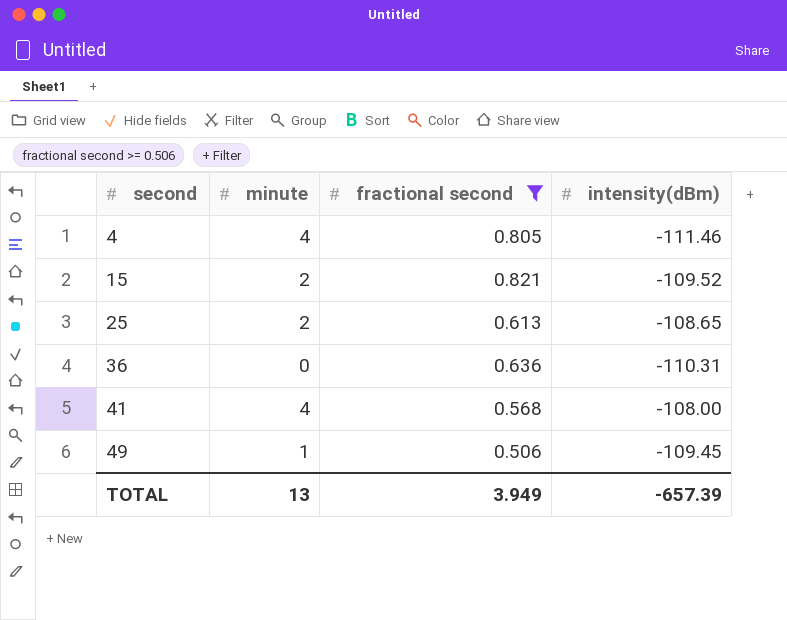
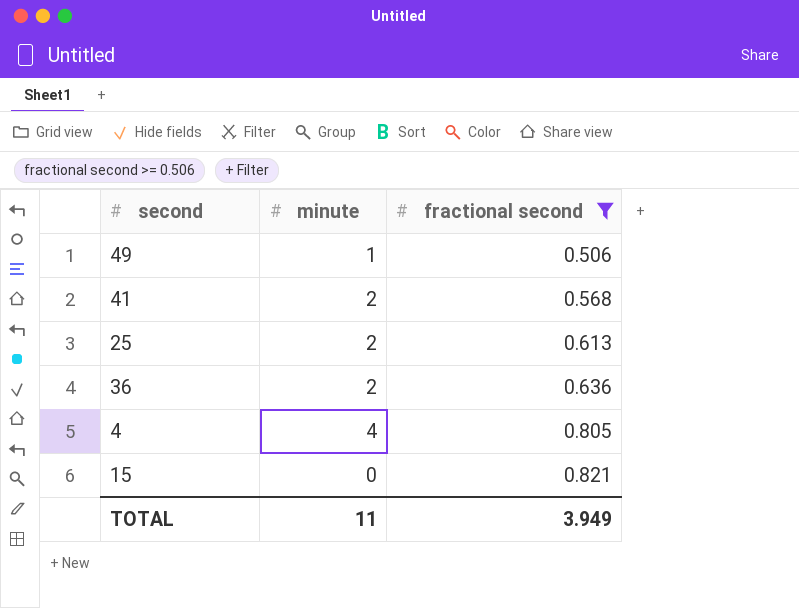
row order: second ascending -> fractional second ascending
column intensity(dBm) | position: 4 -> none
41 | minute: 4 -> 2
36 | minute: 0 -> 2
15 | minute: 2 -> 0
TOTAL | minute: 13 -> 11

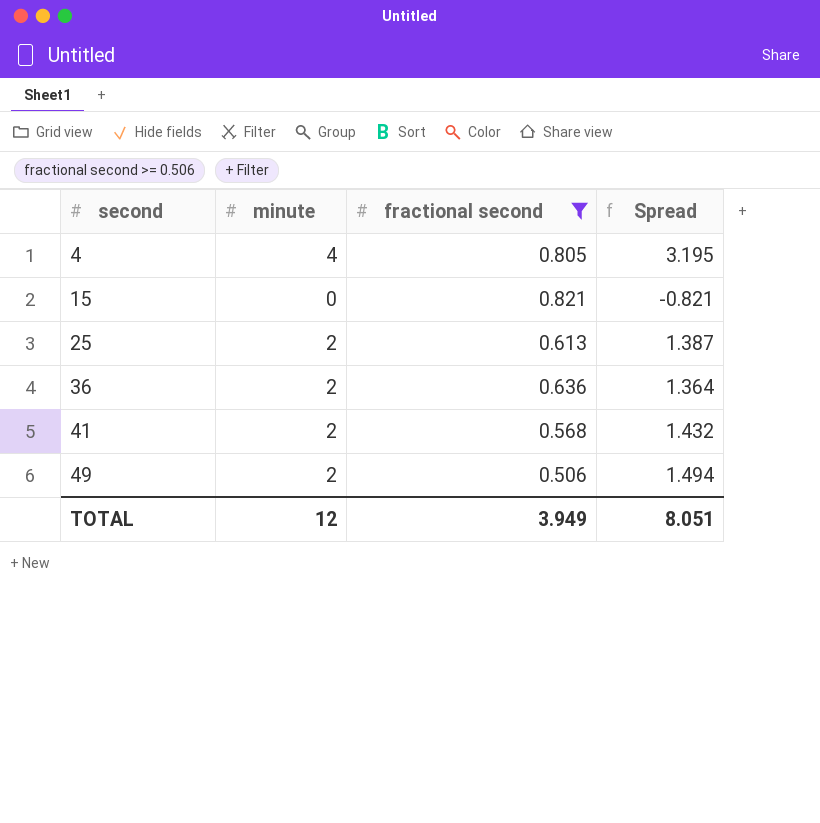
row order: fractional second ascending -> second ascending
column Spread | formula: none -> [minute] - [fractional second]
49 | minute: 1 -> 2
TOTAL | minute: 11 -> 12

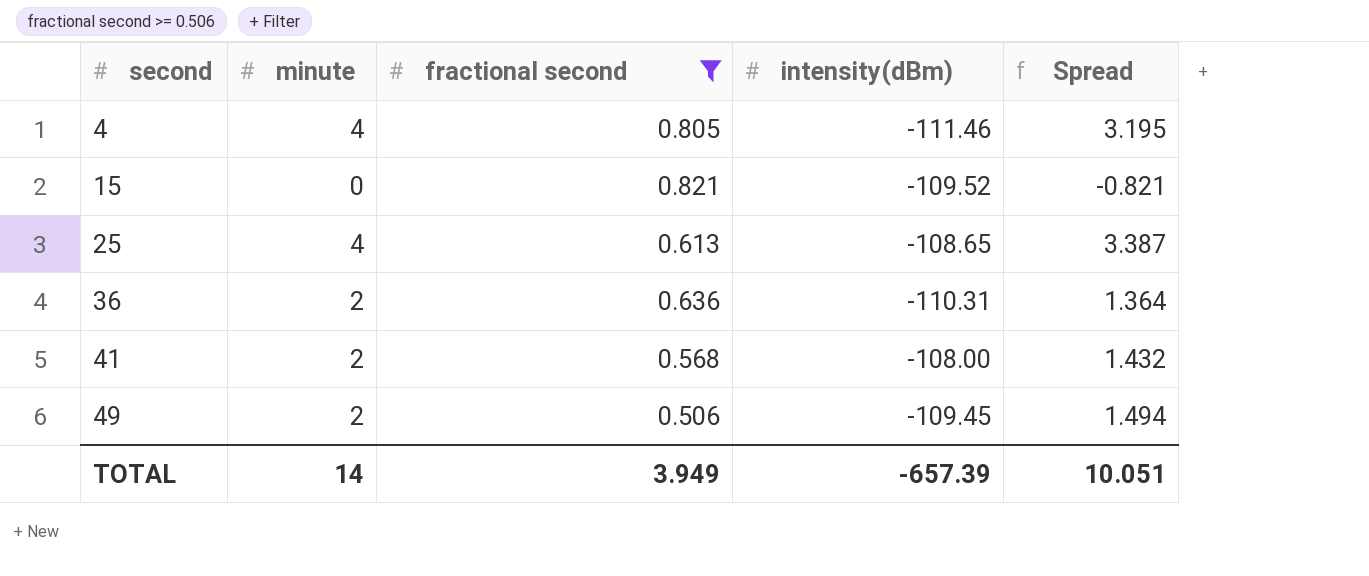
column intensity(dBm) | position: none -> 4
25 | minute: 2 -> 4
25 | Spread: 1.387 -> 3.387
TOTAL | minute: 12 -> 14
TOTAL | Spread: 8.051 -> 10.051

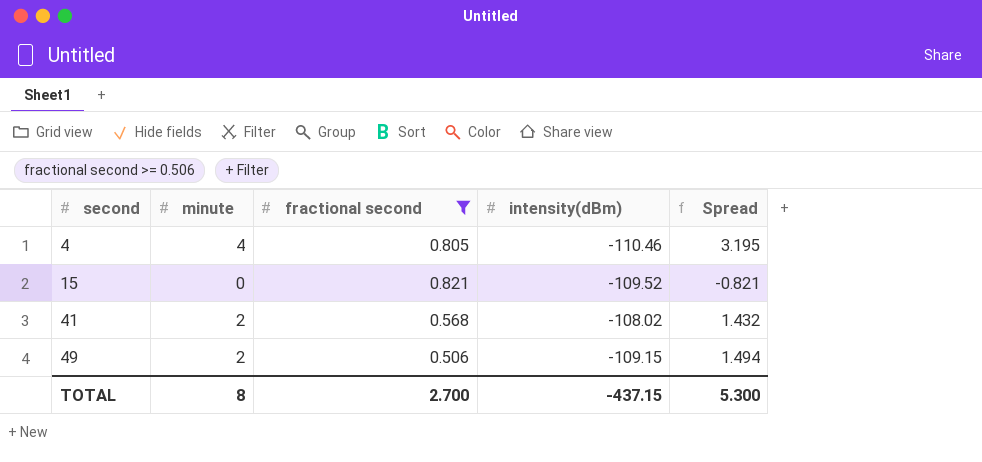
row 25: 4 | 0.613 | -108.65 | 3.387 -> none
row 36: 2 | 0.636 | -110.31 | 1.364 -> none
4 | intensity(dBm): -111.46 -> -110.46
41 | intensity(dBm): -108.00 -> -108.02
49 | intensity(dBm): -109.45 -> -109.15
TOTAL | minute: 14 -> 8
TOTAL | fractional second: 3.949 -> 2.700
TOTAL | intensity(dBm): -657.39 -> -437.15
TOTAL | Spread: 10.051 -> 5.300

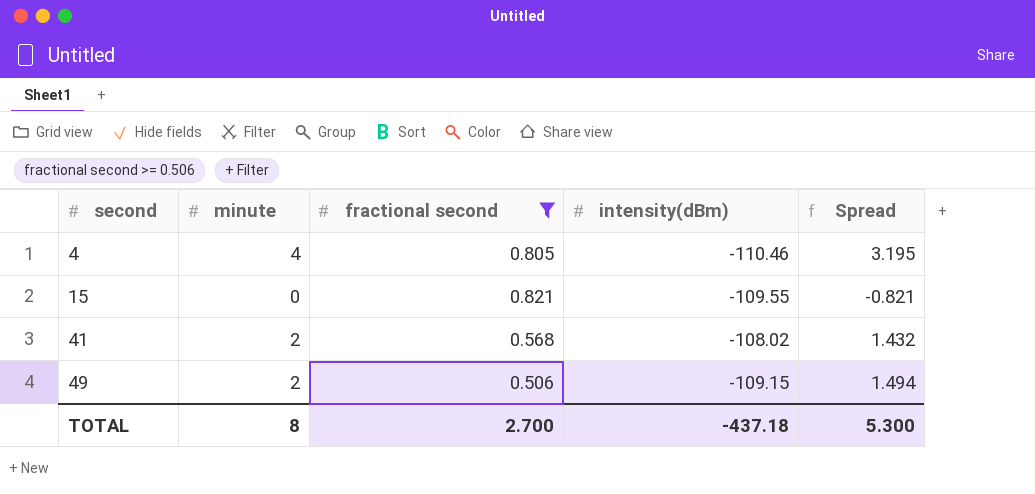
15 | intensity(dBm): -109.52 -> -109.55
TOTAL | intensity(dBm): -437.15 -> -437.18

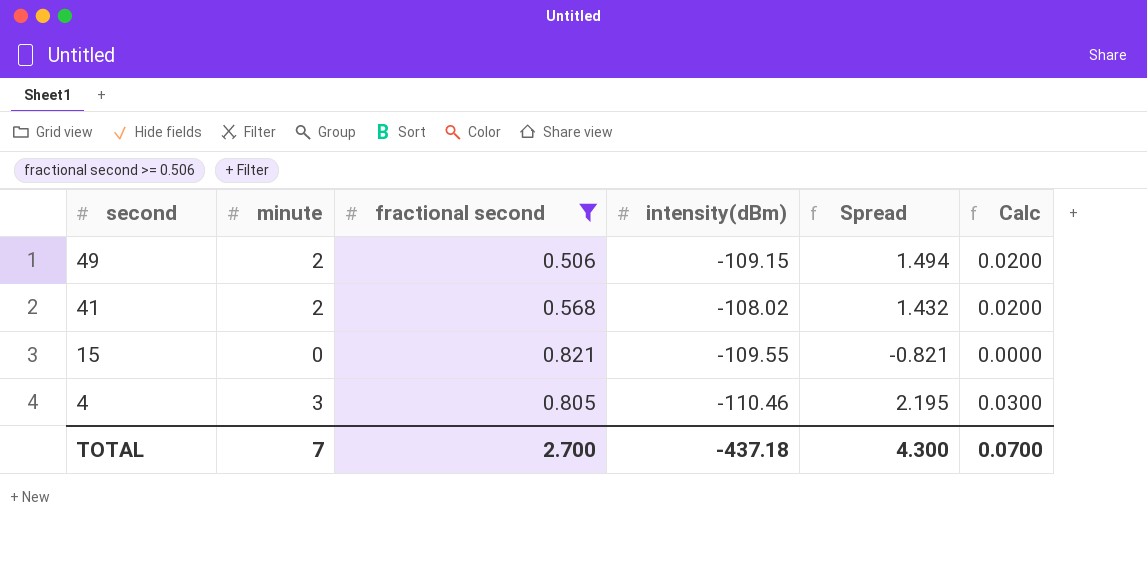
row order: second ascending -> second descending
column Calc | formula: none -> [minute] * 0.01
4 | minute: 4 -> 3
4 | Spread: 3.195 -> 2.195
TOTAL | minute: 8 -> 7
TOTAL | Spread: 5.300 -> 4.300

